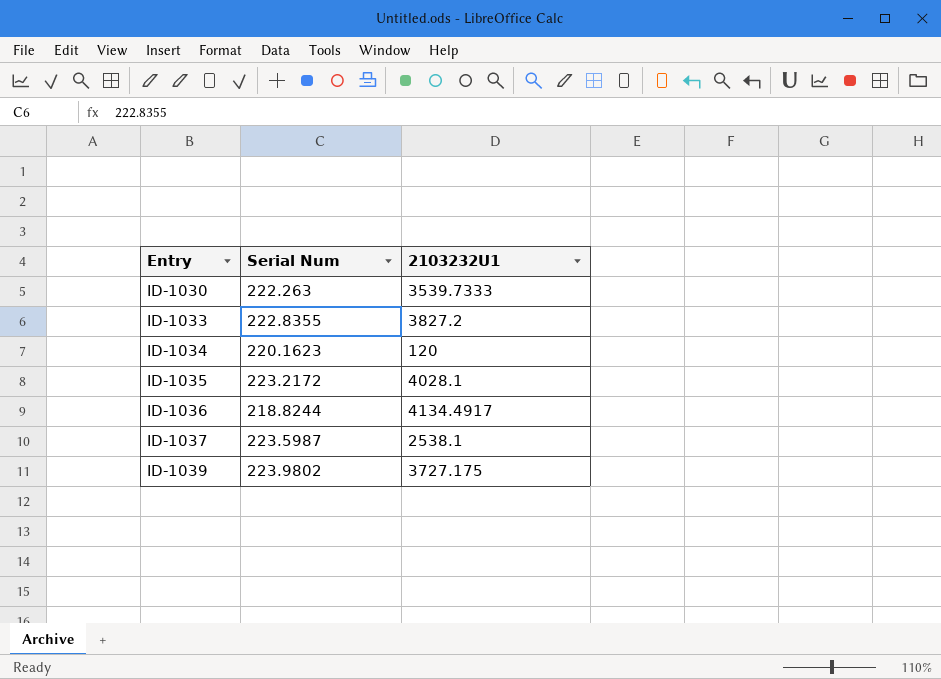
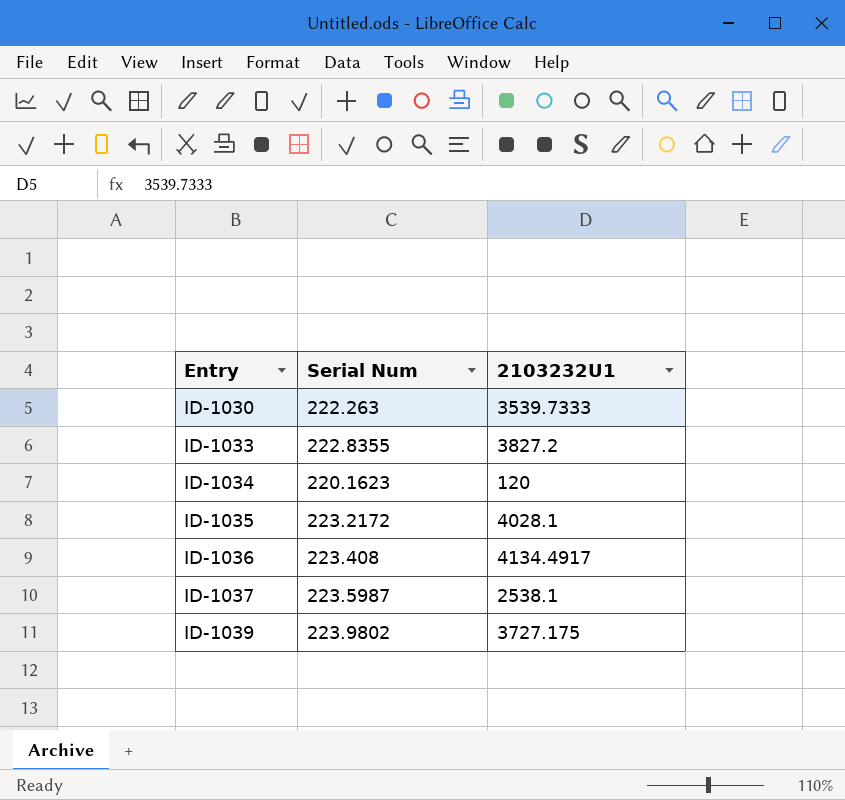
ID-1036 | Serial Num: 218.8244 -> 223.408

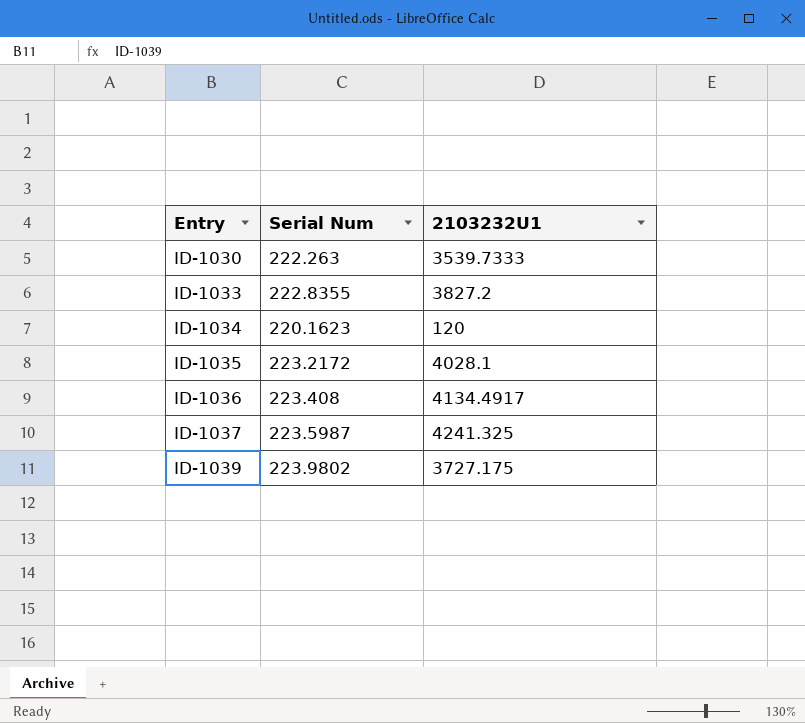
ID-1037 | 2103232U1: 2538.1 -> 4241.325

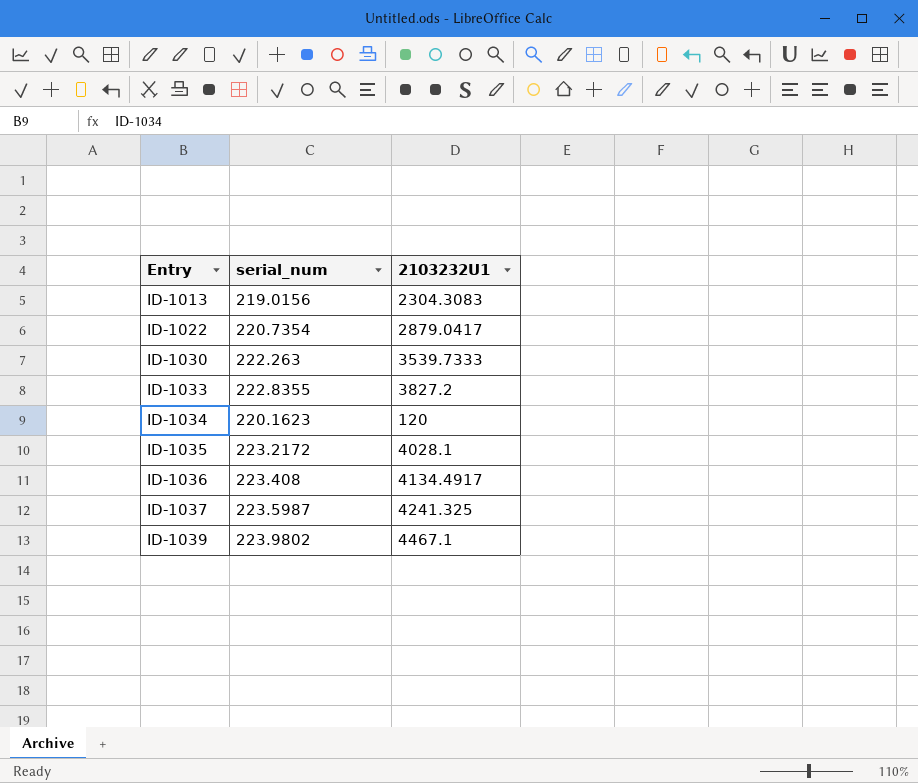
column name: Serial Num -> serial_num
row ID-1013: none -> 219.0156 | 2304.3083
row ID-1022: none -> 220.7354 | 2879.0417
ID-1039 | 2103232U1: 3727.175 -> 4467.1

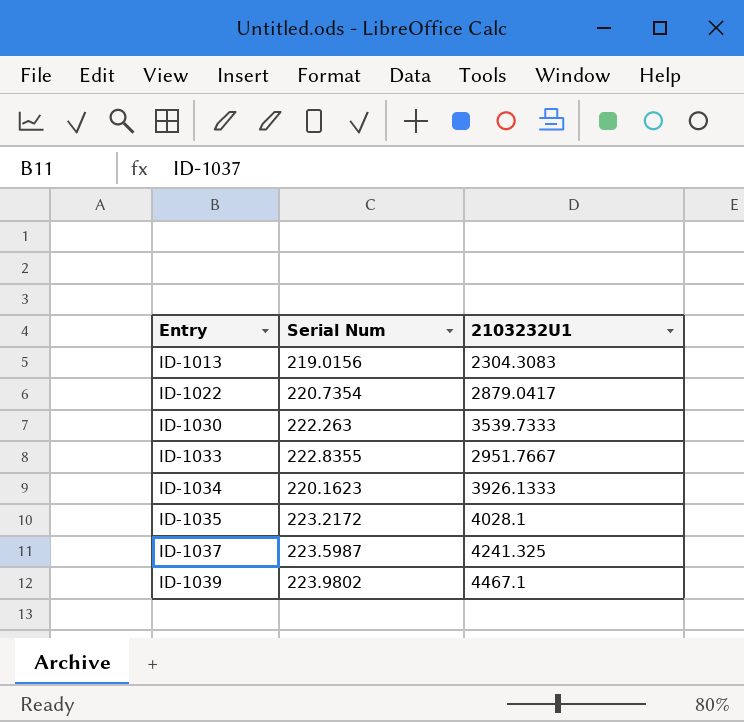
column name: serial_num -> Serial Num
row ID-1036: 223.408 | 4134.4917 -> none
ID-1033 | 2103232U1: 3827.2 -> 2951.7667
ID-1034 | 2103232U1: 120 -> 3926.1333

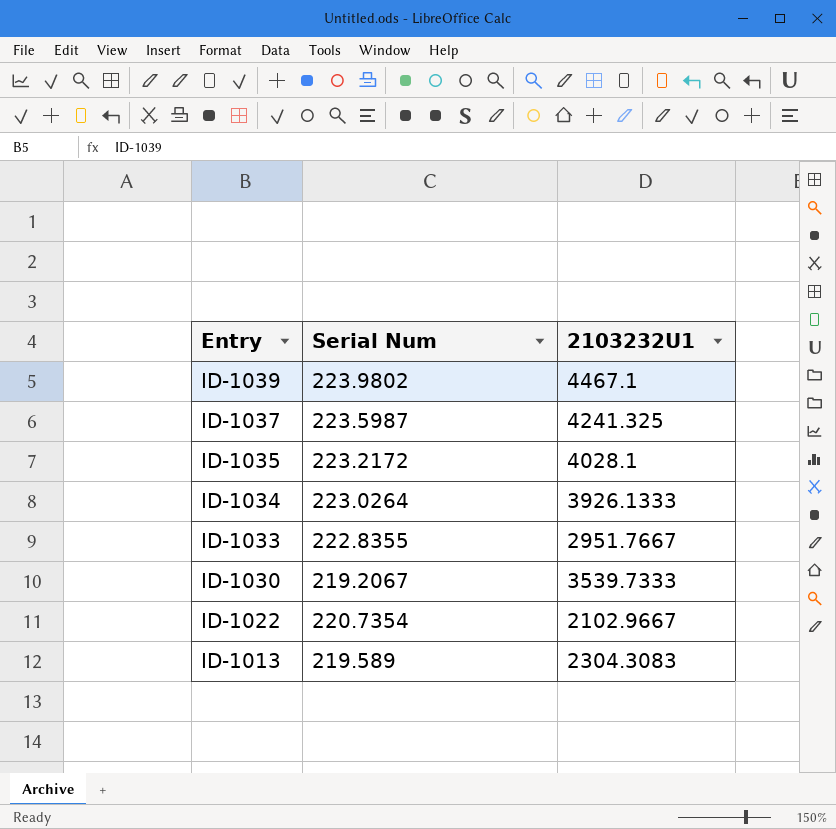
row order: Entry ascending -> Entry descending
ID-1034 | Serial Num: 220.1623 -> 223.0264
ID-1030 | Serial Num: 222.263 -> 219.2067
ID-1022 | 2103232U1: 2879.0417 -> 2102.9667
ID-1013 | Serial Num: 219.0156 -> 219.589

